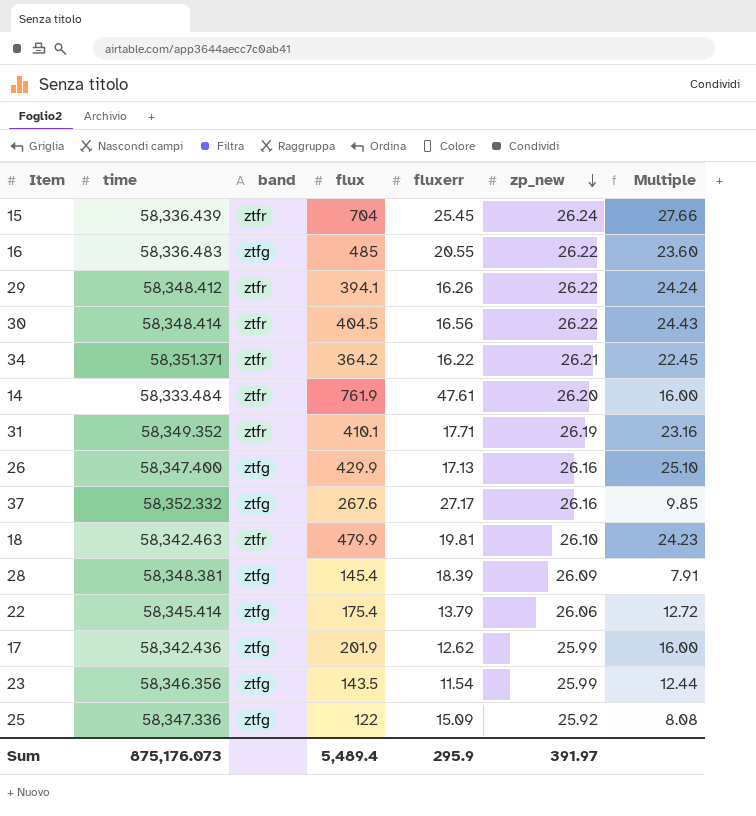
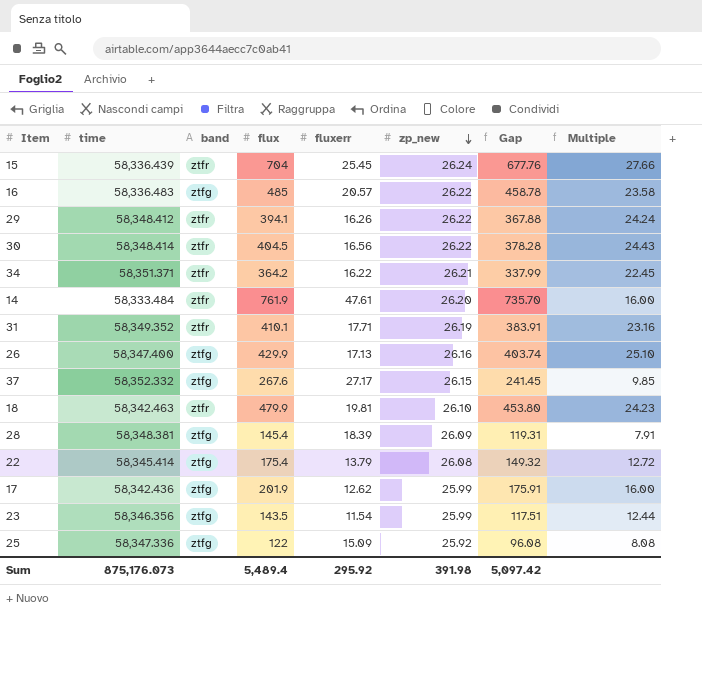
column Gap | formula: none -> [flux] - [zp_new]
16 | fluxerr: 20.55 -> 20.57
16 | Multiple: 23.60 -> 23.58
37 | zp_new: 26.16 -> 26.15
22 | zp_new: 26.06 -> 26.08
Sum | fluxerr: 295.9 -> 295.92
Sum | zp_new: 391.97 -> 391.98

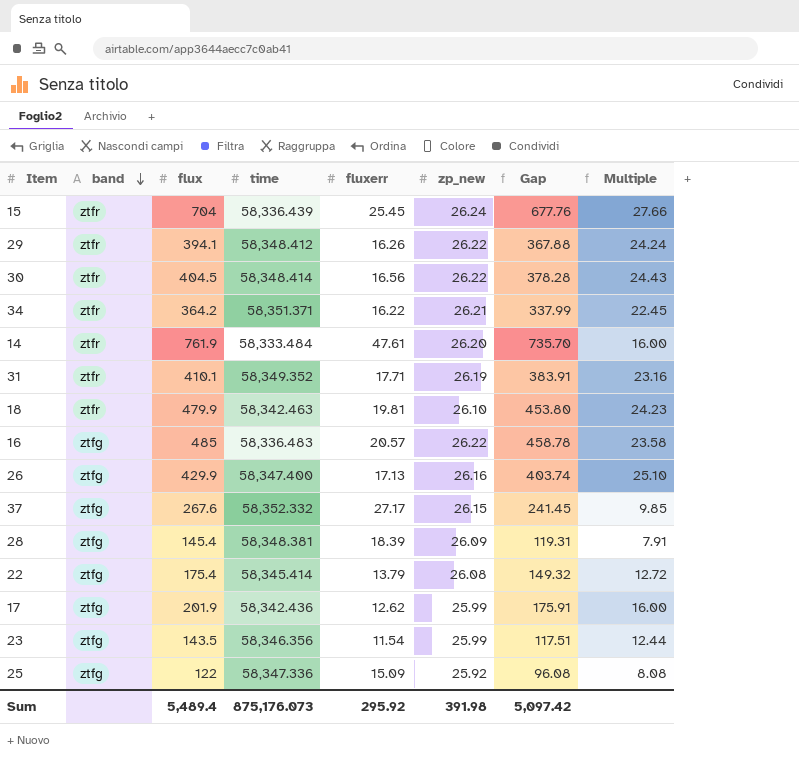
row order: zp_new descending -> band descending
column time | position: 2 -> 4

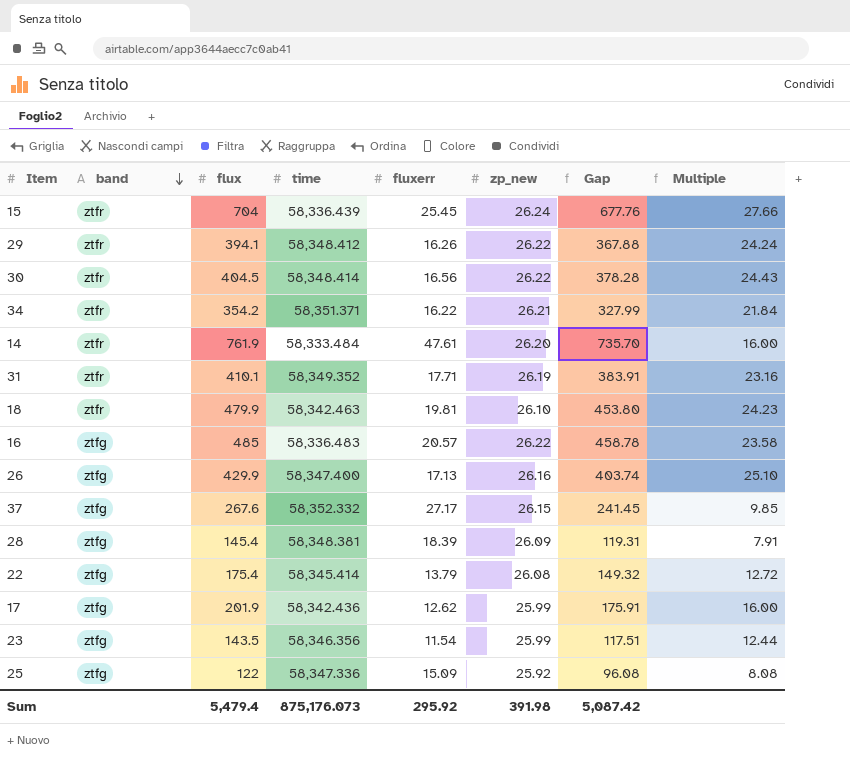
34 | flux: 364.2 -> 354.2
34 | Gap: 337.99 -> 327.99
34 | Multiple: 22.45 -> 21.84
Sum | flux: 5,489.4 -> 5,479.4
Sum | Gap: 5,097.42 -> 5,087.42

